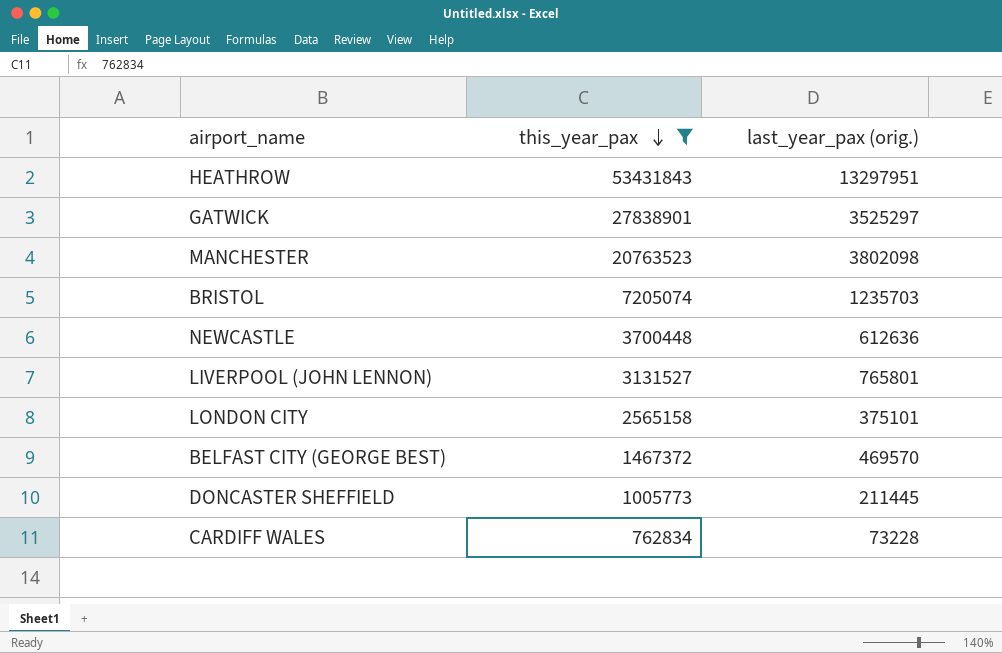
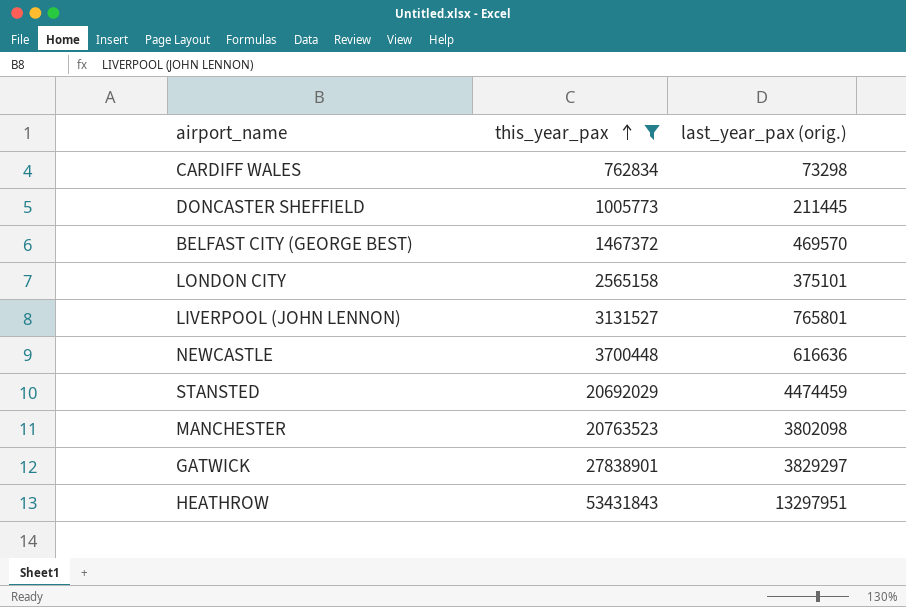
row order: this_year_pax descending -> this_year_pax ascending
row BRISTOL: 7205074 | 1235703 -> none
CARDIFF WALES | last_year_pax (orig.): 73228 -> 73298
NEWCASTLE | last_year_pax (orig.): 612636 -> 616636
row STANSTED: none -> 20692029 | 4474459
GATWICK | last_year_pax (orig.): 3525297 -> 3829297

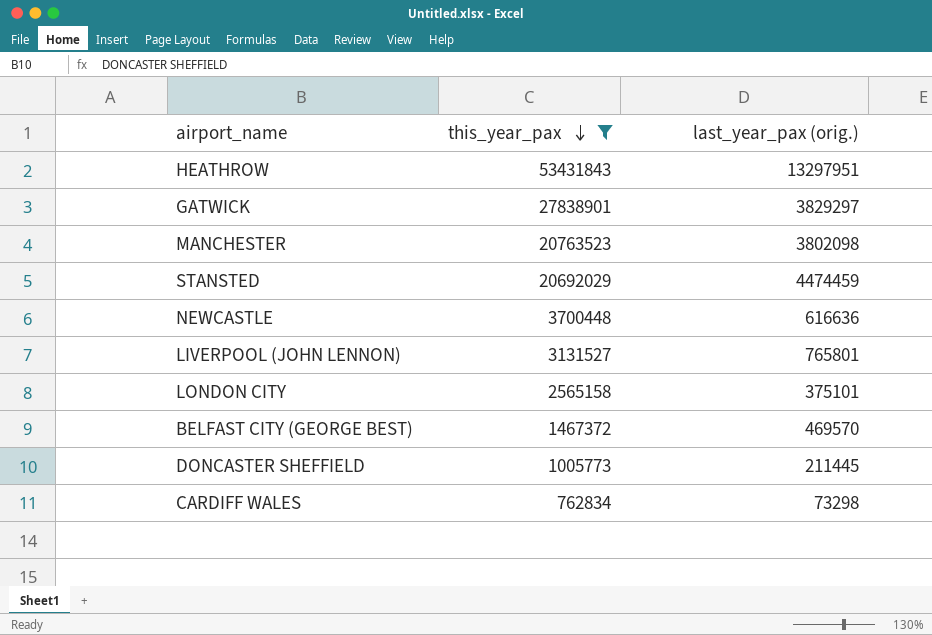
row order: this_year_pax ascending -> this_year_pax descending

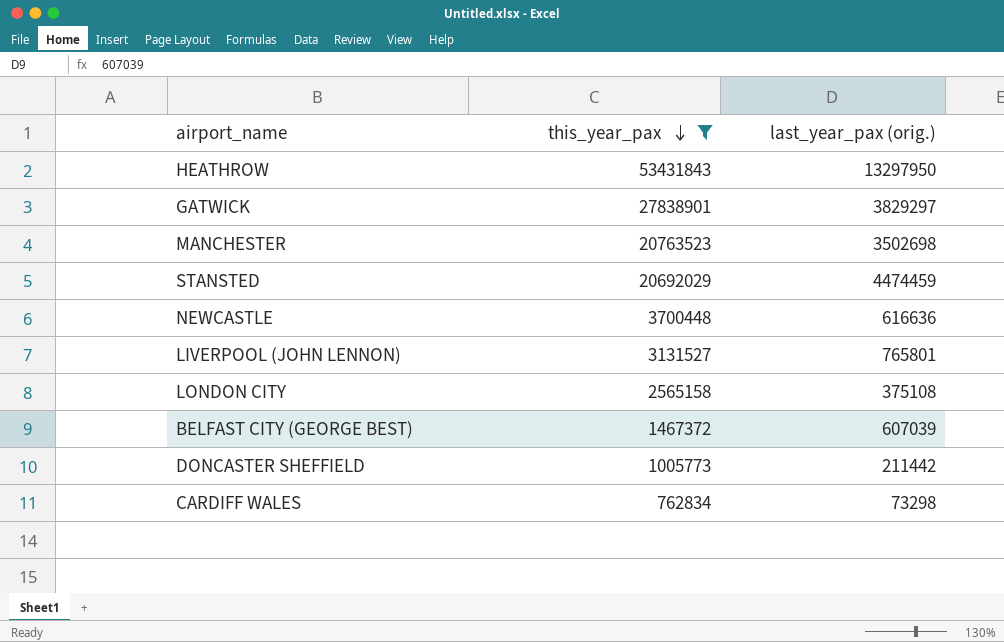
HEATHROW | last_year_pax (orig.): 13297951 -> 13297950
MANCHESTER | last_year_pax (orig.): 3802098 -> 3502698
LONDON CITY | last_year_pax (orig.): 375101 -> 375108
BELFAST CITY (GEORGE BEST) | last_year_pax (orig.): 469570 -> 607039
DONCASTER SHEFFIELD | last_year_pax (orig.): 211445 -> 211442

